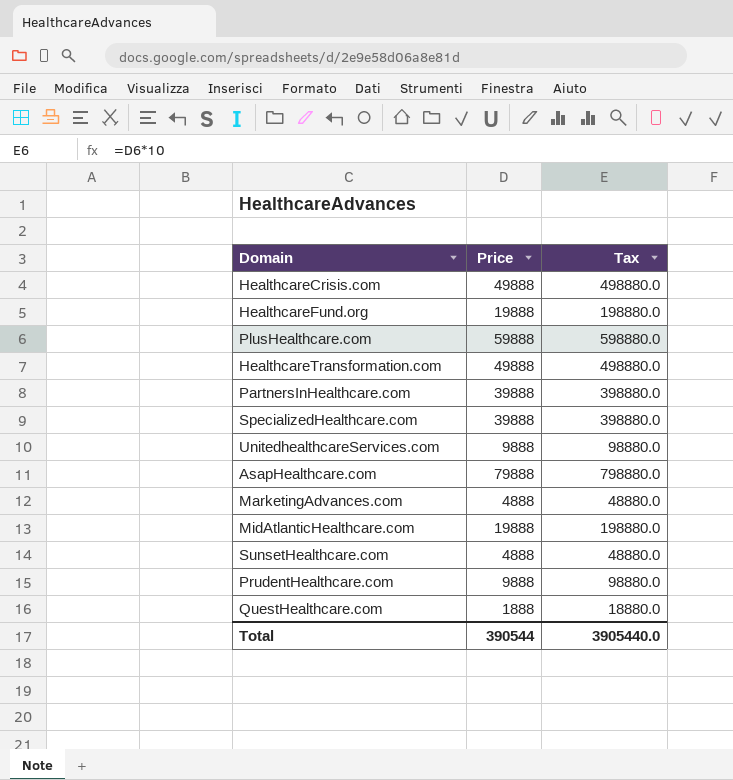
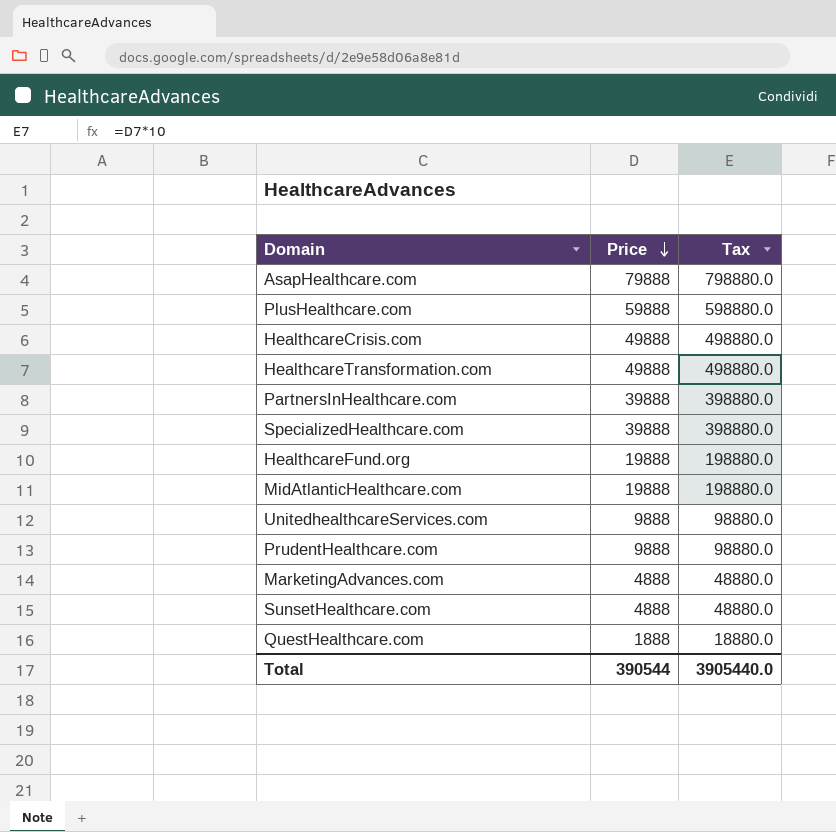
row order: none -> Price descending

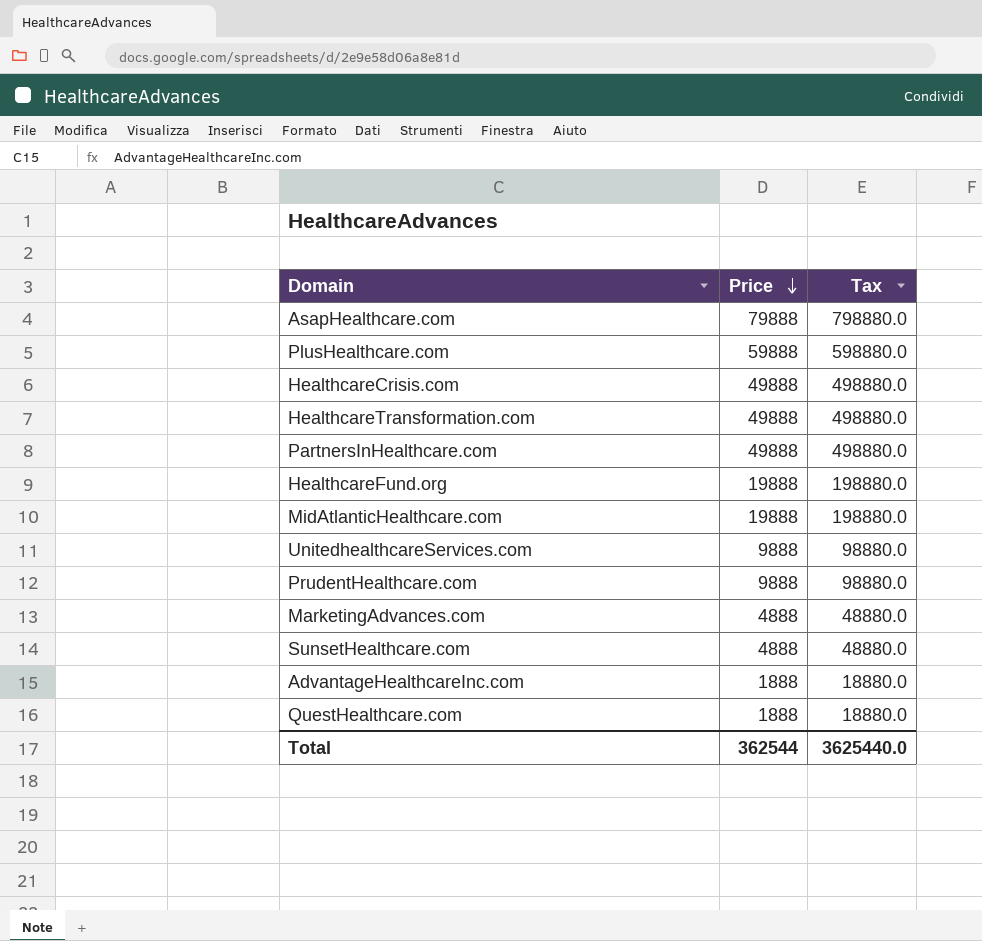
row SpecializedHealthcare.com: 39888 | 398880.0 -> none
PartnersInHealthcare.com | Price: 39888 -> 49888
PartnersInHealthcare.com | Tax: 398880.0 -> 498880.0
row AdvantageHealthcareInc.com: none -> 1888 | 18880.0
Total | Price: 390544 -> 362544
Total | Tax: 3905440.0 -> 3625440.0

